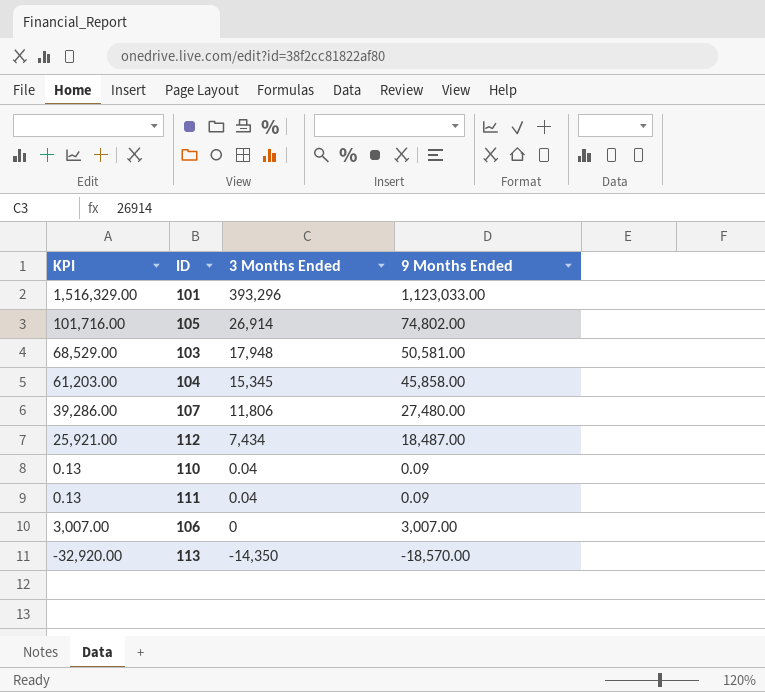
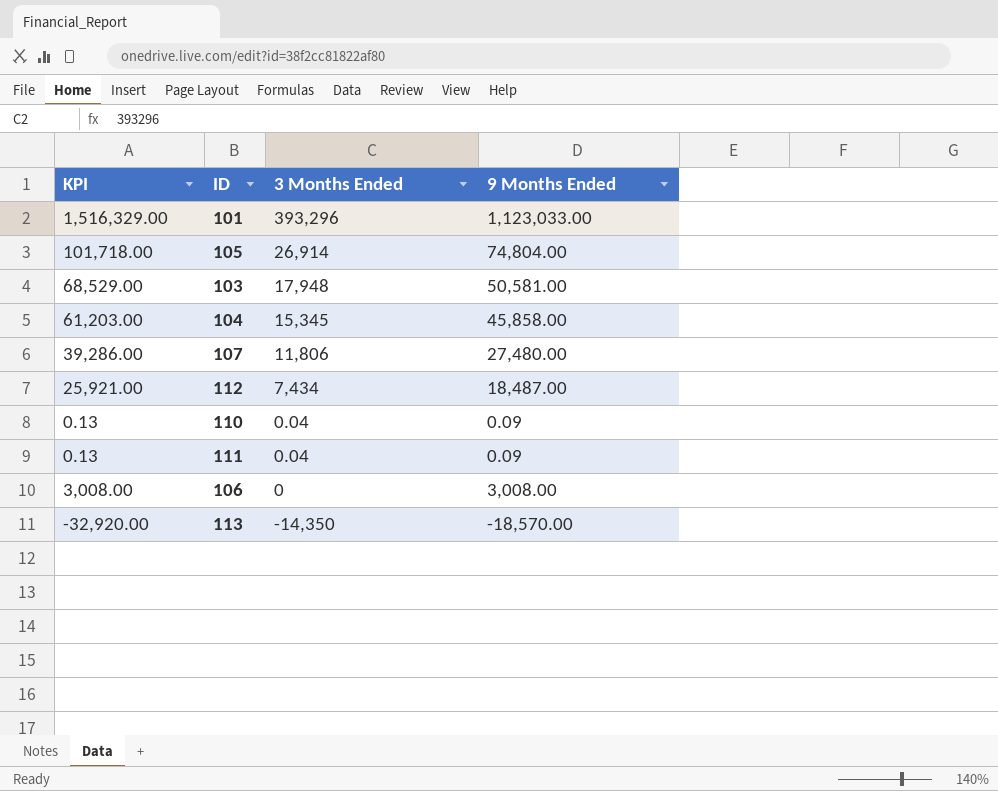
105 | KPI: 101,716.00 -> 101,718.00
105 | 9 Months Ended: 74,802.00 -> 74,804.00
106 | KPI: 3,007.00 -> 3,008.00
106 | 9 Months Ended: 3,007.00 -> 3,008.00

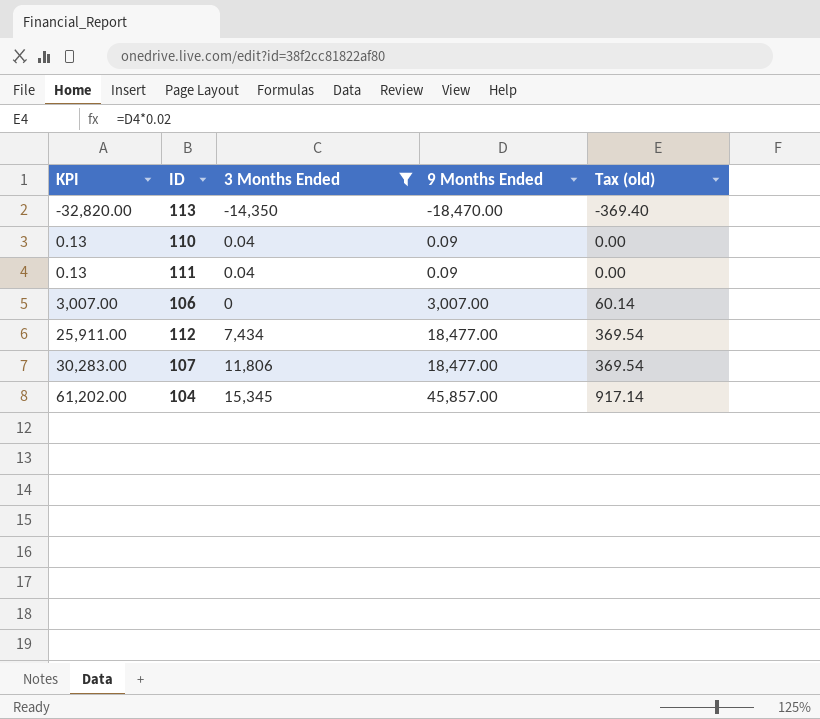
filter: none -> 3 Months Ended <= 15,345
row order: 3 Months Ended descending -> KPI ascending
column Tax (old) | formula: none -> [9 Months Ended] * 0.02
113 | KPI: -32,920.00 -> -32,820.00
113 | 9 Months Ended: -18,570.00 -> -18,470.00
106 | KPI: 3,008.00 -> 3,007.00
106 | 9 Months Ended: 3,008.00 -> 3,007.00
112 | KPI: 25,921.00 -> 25,911.00
112 | 9 Months Ended: 18,487.00 -> 18,477.00
107 | KPI: 39,286.00 -> 30,283.00
107 | 9 Months Ended: 27,480.00 -> 18,477.00
104 | KPI: 61,203.00 -> 61,202.00
104 | 9 Months Ended: 45,858.00 -> 45,857.00

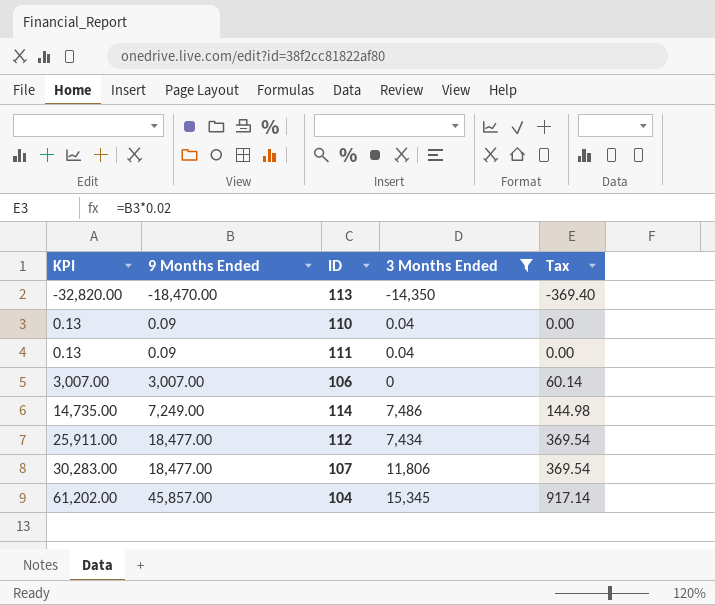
column 9 Months Ended | position: 4 -> 2
column name: Tax (old) -> Tax
row 114: none -> 14,735.00 | 7,249.00 | 7,486 | 144.98

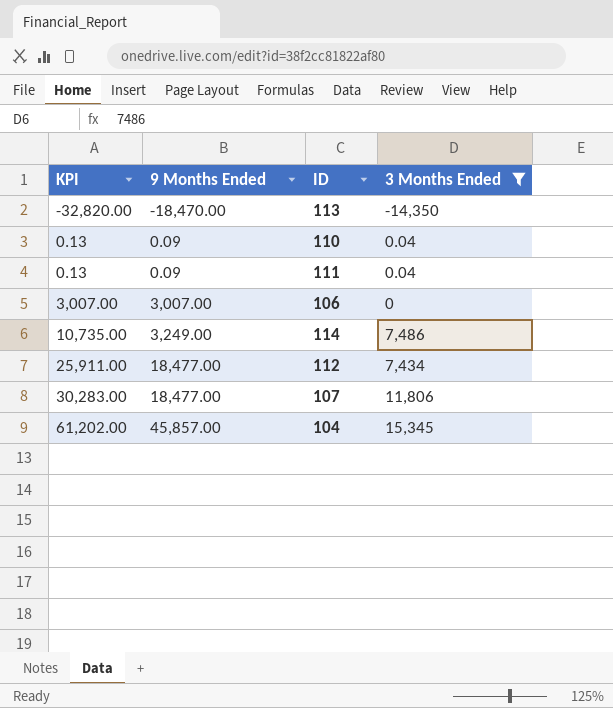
column Tax | formula: [9 Months Ended] * 0.02 -> none
114 | KPI: 14,735.00 -> 10,735.00
114 | 9 Months Ended: 7,249.00 -> 3,249.00

